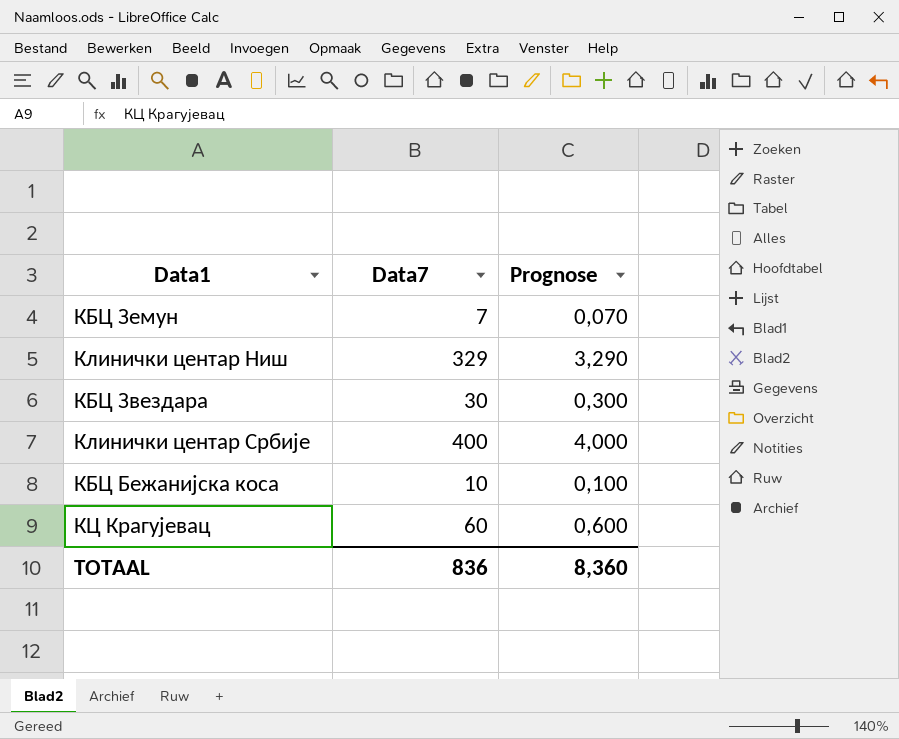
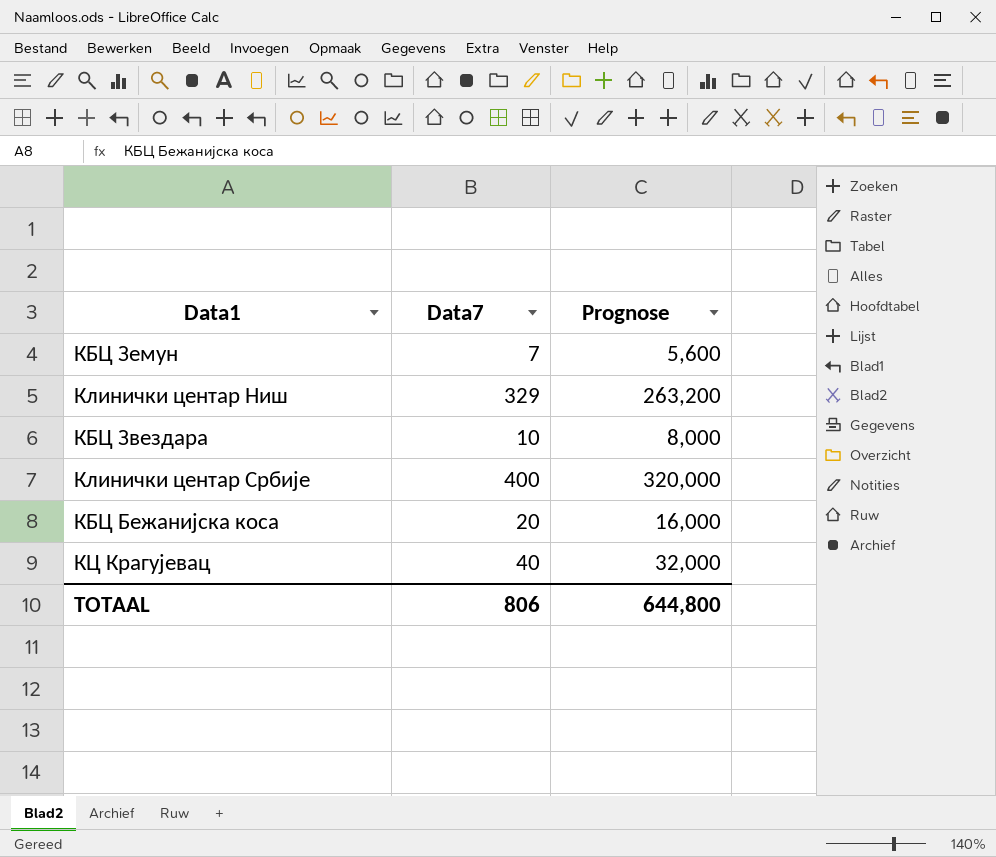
column Prognose | formula: [Data7] * 0,01 -> [Data7] * 0,8
КБЦ Звездара | Data7: 30 -> 10
КБЦ Бежанијска коса | Data7: 10 -> 20
КЦ Крагујевац | Data7: 60 -> 40
TOTAAL | Data7: 836 -> 806
TOTAAL | Prognose: 8,360 -> 644,800

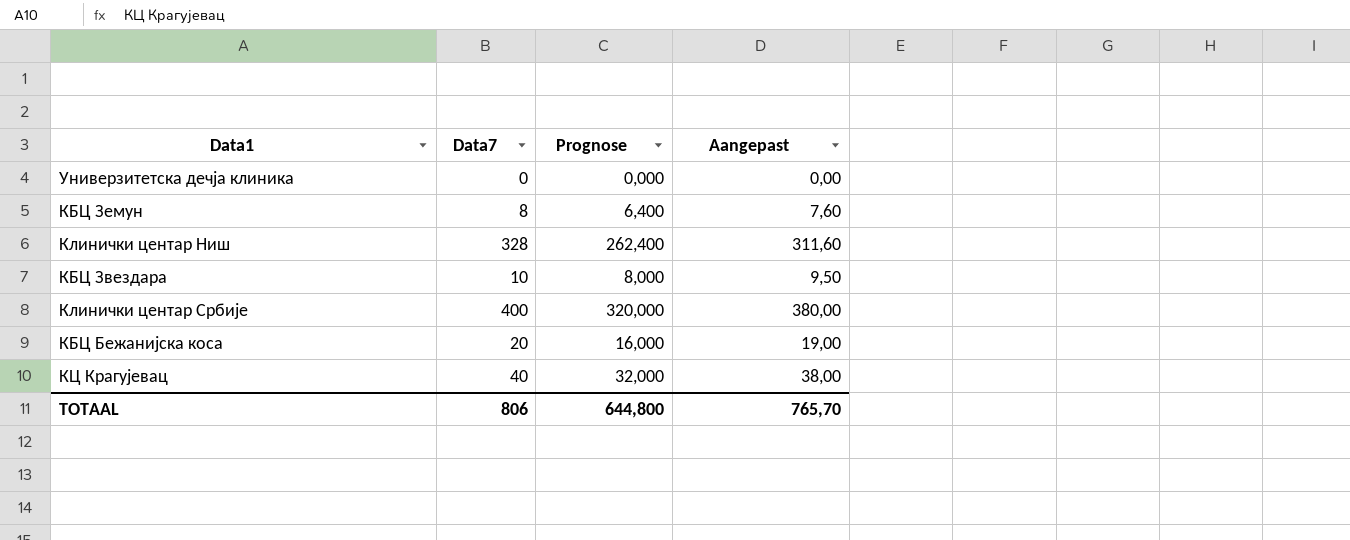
column Aangepast | formula: none -> [Data7] * 0,95
row Универзитетска дечја клиника: none -> 0 | 0,000 | 0,00
КБЦ Земун | Data7: 7 -> 8
КБЦ Земун | Prognose: 5,600 -> 6,400
Клинички центар Ниш | Data7: 329 -> 328
Клинички центар Ниш | Prognose: 263,200 -> 262,400

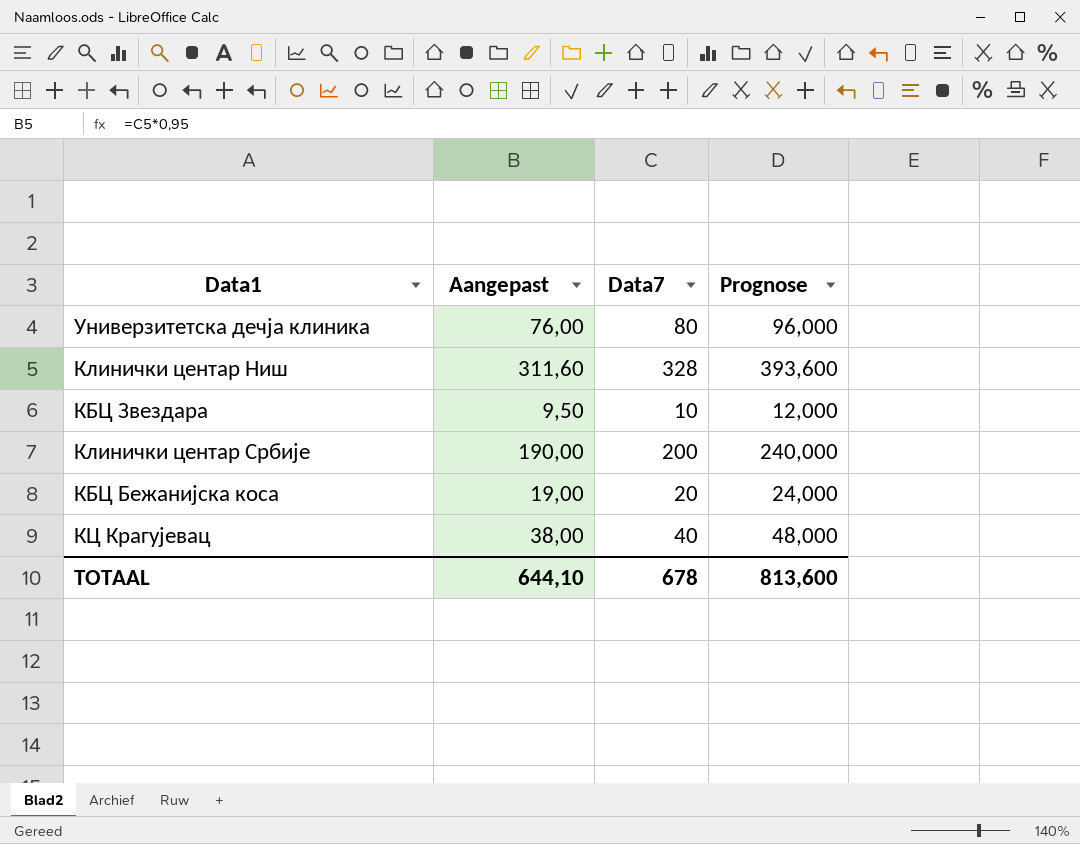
column Aangepast | position: 4 -> 2
column Prognose | formula: [Data7] * 0,8 -> [Data7] * 1,2
row КБЦ Земун: 8 | 6,400 | 7,60 -> none
Универзитетска дечја клиника | Aangepast: 0,00 -> 76,00
Универзитетска дечја клиника | Data7: 0 -> 80
Клинички центар Србије | Aangepast: 380,00 -> 190,00
Клинички центар Србије | Data7: 400 -> 200
TOTAAL | Aangepast: 765,70 -> 644,10
TOTAAL | Data7: 806 -> 678
TOTAAL | Prognose: 644,800 -> 813,600

